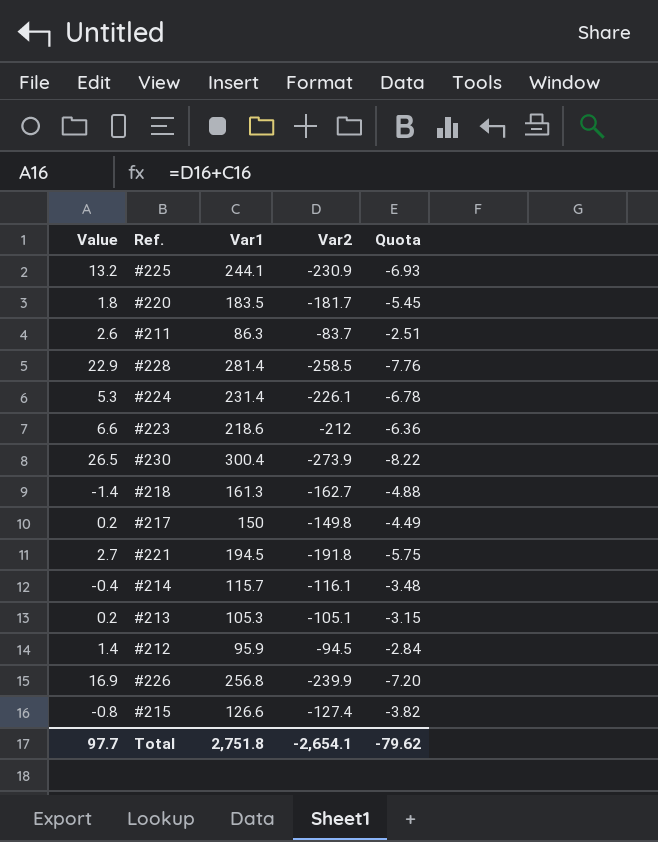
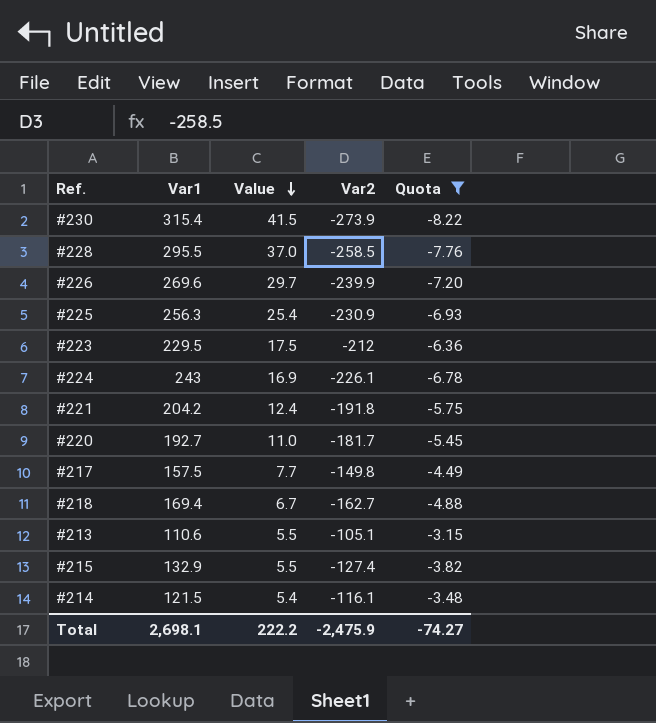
filter: none -> Quota <= -3.15
row order: none -> Value descending
column Value | position: 1 -> 3
#230 | Var1: 300.4 -> 315.4
#230 | Value: 26.5 -> 41.5
#228 | Var1: 281.4 -> 295.5
#228 | Value: 22.9 -> 37.0
#226 | Var1: 256.8 -> 269.6
#226 | Value: 16.9 -> 29.7
#225 | Var1: 244.1 -> 256.3
#225 | Value: 13.2 -> 25.4
#223 | Var1: 218.6 -> 229.5
#223 | Value: 6.6 -> 17.5
#224 | Var1: 231.4 -> 243
#224 | Value: 5.3 -> 16.9
#221 | Var1: 194.5 -> 204.2
#221 | Value: 2.7 -> 12.4
#220 | Var1: 183.5 -> 192.7
#220 | Value: 1.8 -> 11.0
#217 | Var1: 150 -> 157.5
#217 | Value: 0.2 -> 7.7
#218 | Var1: 161.3 -> 169.4
#218 | Value: -1.4 -> 6.7
#213 | Var1: 105.3 -> 110.6
#213 | Value: 0.2 -> 5.5
#215 | Var1: 126.6 -> 132.9
#215 | Value: -0.8 -> 5.5
#214 | Var1: 115.7 -> 121.5
#214 | Value: -0.4 -> 5.4
Total | Var1: 2,751.8 -> 2,698.1
Total | Value: 97.7 -> 222.2
Total | Var2: -2,654.1 -> -2,475.9
Total | Quota: -79.62 -> -74.27

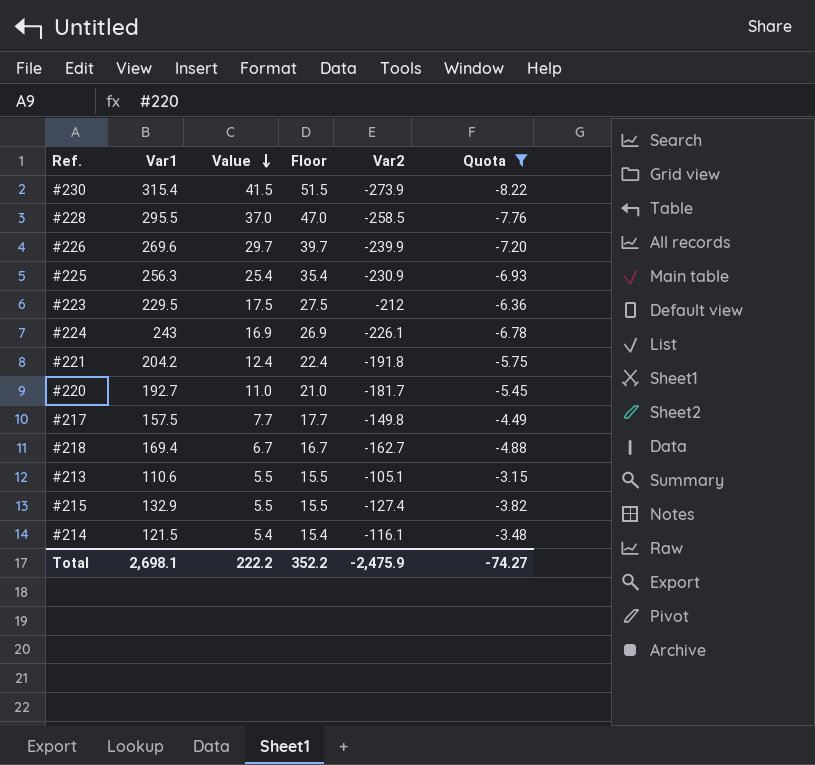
column Floor | formula: none -> [Value] + 10

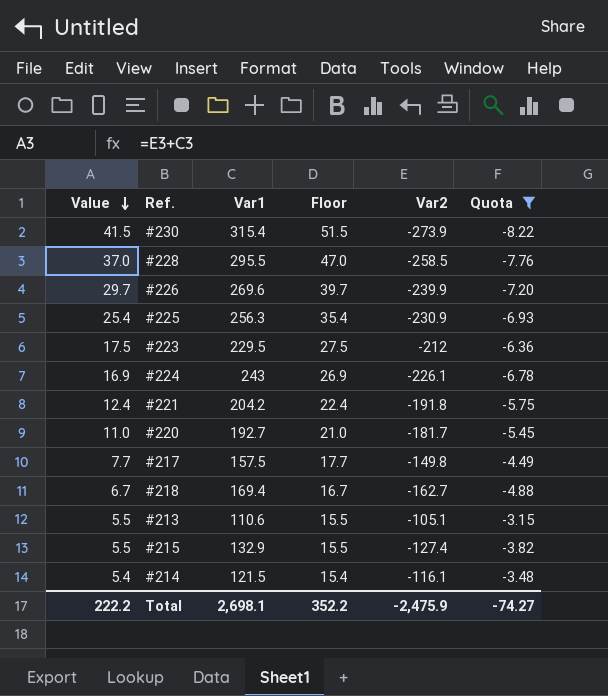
column Value | position: 3 -> 1

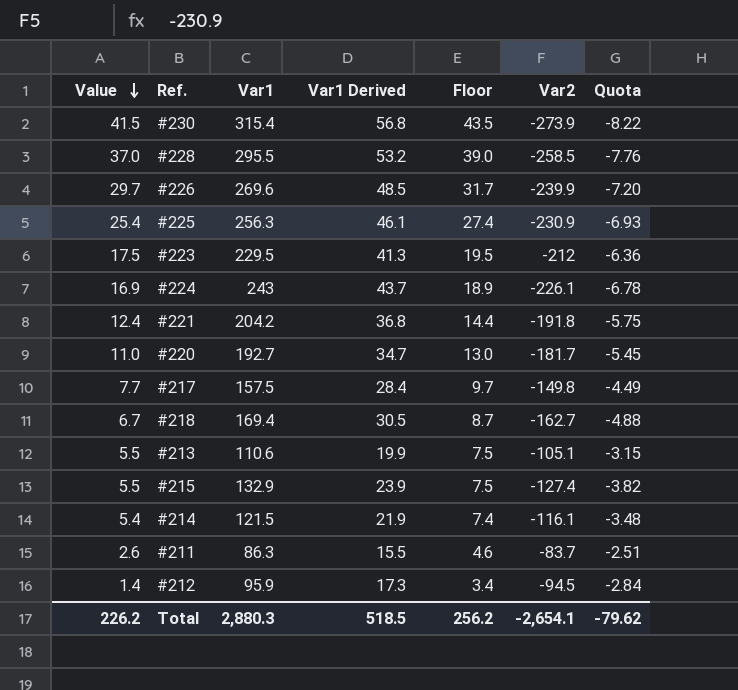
filter: Quota <= -3.15 -> none
column Var1 Derived | formula: none -> [Var1] * 0.18
column Floor | formula: [Value] + 10 -> [Value] + 2
Total | Value: 222.2 -> 226.2
Total | Var1: 2,698.1 -> 2,880.3
Total | Floor: 352.2 -> 256.2
Total | Var2: -2,475.9 -> -2,654.1
Total | Quota: -74.27 -> -79.62

